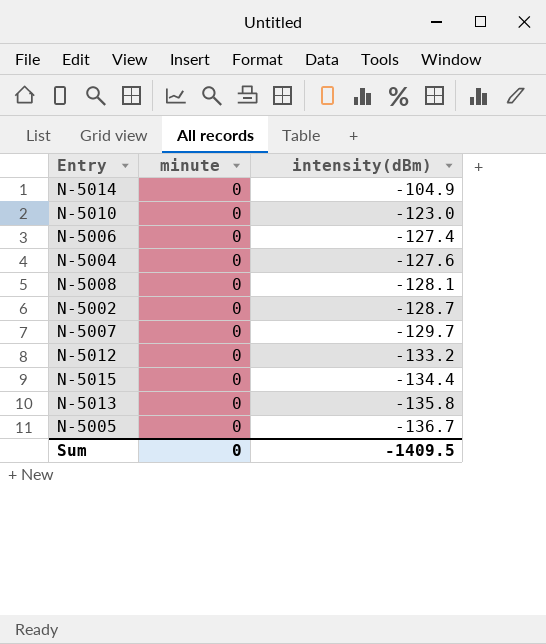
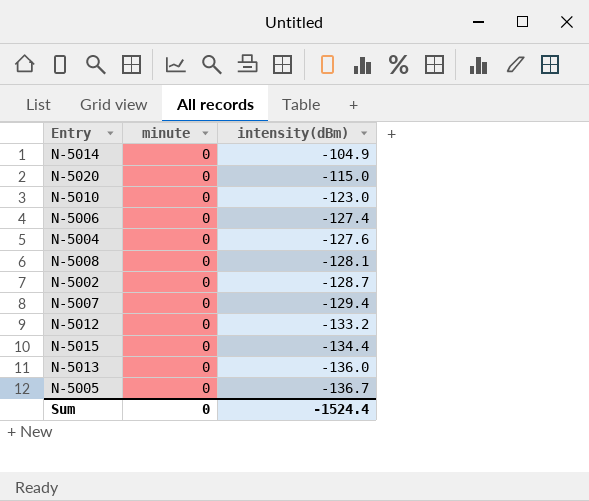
row N-5020: none -> 0 | -115.0
N-5007 | intensity(dBm): -129.7 -> -129.4
N-5013 | intensity(dBm): -135.8 -> -136.0
Sum | intensity(dBm): -1409.5 -> -1524.4

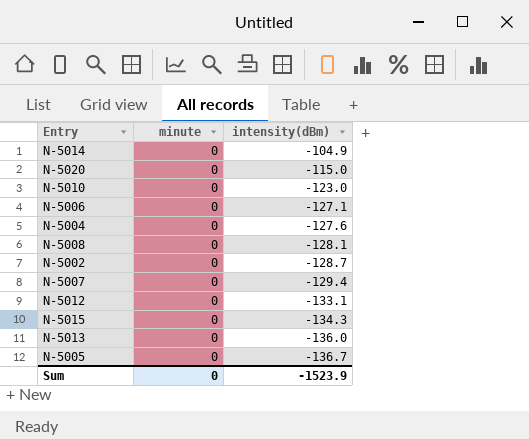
N-5006 | intensity(dBm): -127.4 -> -127.1
N-5012 | intensity(dBm): -133.2 -> -133.1
N-5015 | intensity(dBm): -134.4 -> -134.3
Sum | intensity(dBm): -1524.4 -> -1523.9

